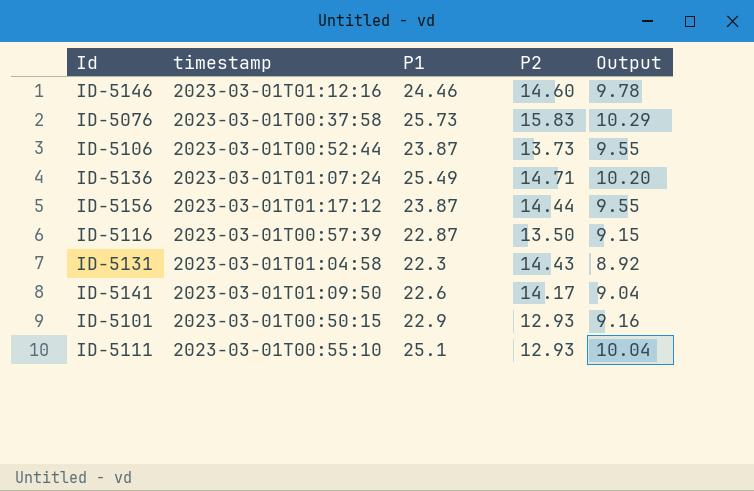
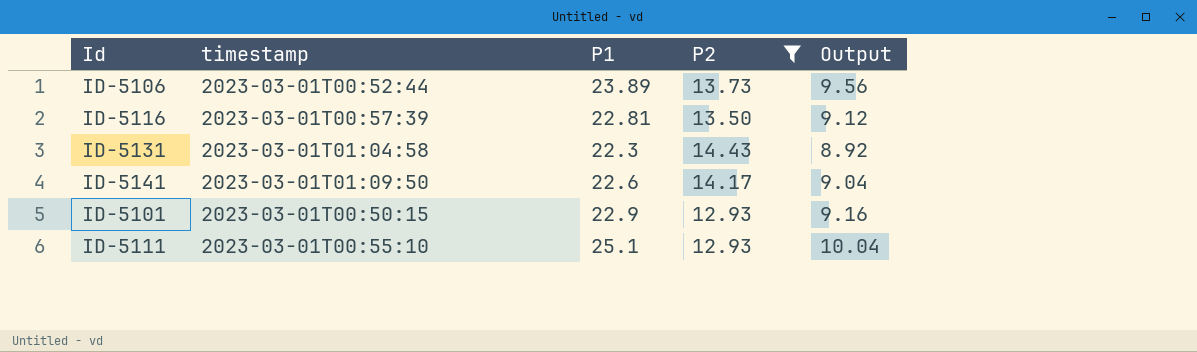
filter: none -> P2 <= 14.43
ID-5106 | P1: 23.87 -> 23.89
ID-5106 | Output: 9.55 -> 9.56
ID-5116 | P1: 22.87 -> 22.81
ID-5116 | Output: 9.15 -> 9.12

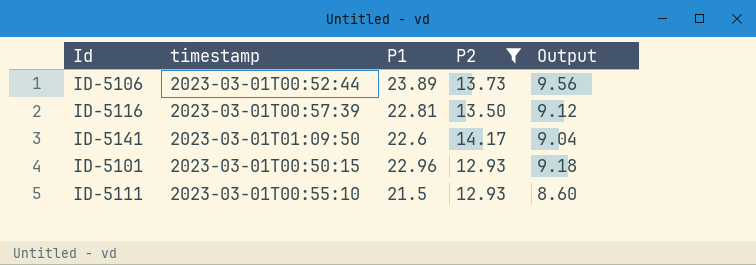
row ID-5131: 2023-03-01T01:04:58 | 22.3 | 14.43 | 8.92 -> none
ID-5101 | P1: 22.9 -> 22.96
ID-5101 | Output: 9.16 -> 9.18
ID-5111 | P1: 25.1 -> 21.5
ID-5111 | Output: 10.04 -> 8.60

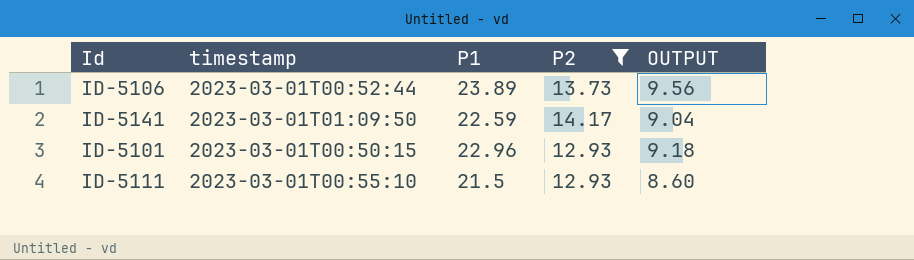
column name: Output -> OUTPUT
row ID-5116: 2023-03-01T00:57:39 | 22.81 | 13.50 | 9.12 -> none
ID-5141 | P1: 22.6 -> 22.59

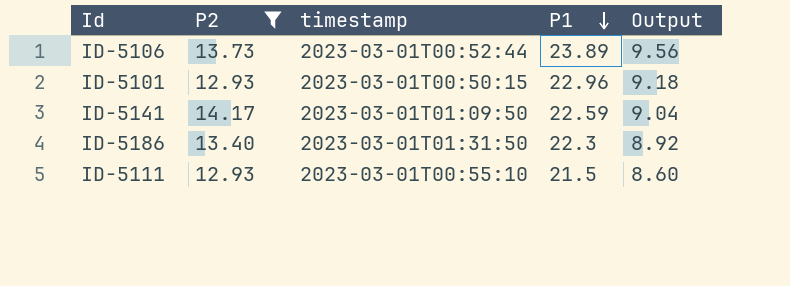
row order: none -> P1 descending
column P2 | position: 4 -> 2
column name: OUTPUT -> Output
row ID-5186: none -> 13.40 | 2023-03-01T01:31:50 | 22.3 | 8.92

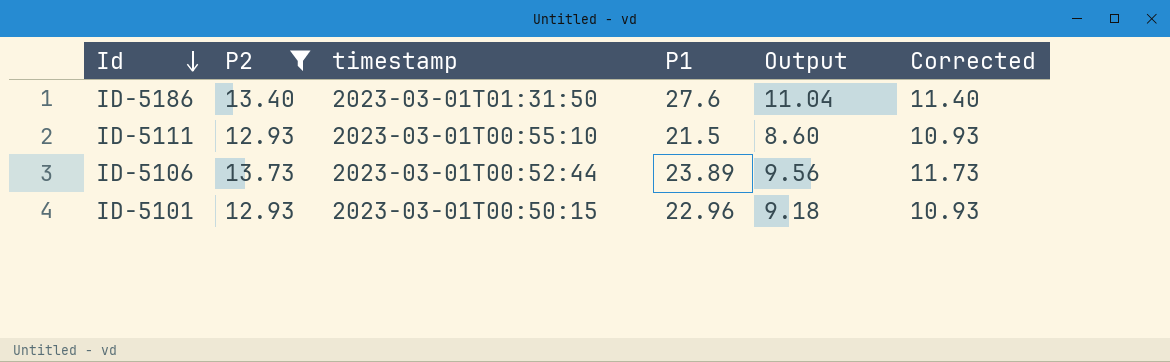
row order: P1 descending -> Id descending
column Corrected | formula: none -> [P2] - 2
row ID-5141: 14.17 | 2023-03-01T01:09:50 | 22.59 | 9.04 -> none
ID-5186 | P1: 22.3 -> 27.6
ID-5186 | Output: 8.92 -> 11.04

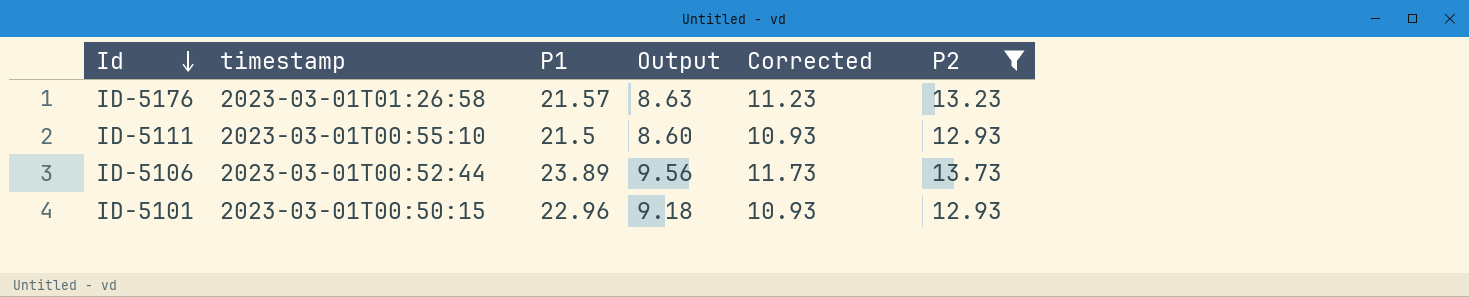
column P2 | position: 2 -> 6
row ID-5186: 13.40 | 2023-03-01T01:31:50 | 27.6 | 11.04 | 11.40 -> none
row ID-5176: none -> 2023-03-01T01:26:58 | 21.57 | 8.63 | 11.23 | 13.23

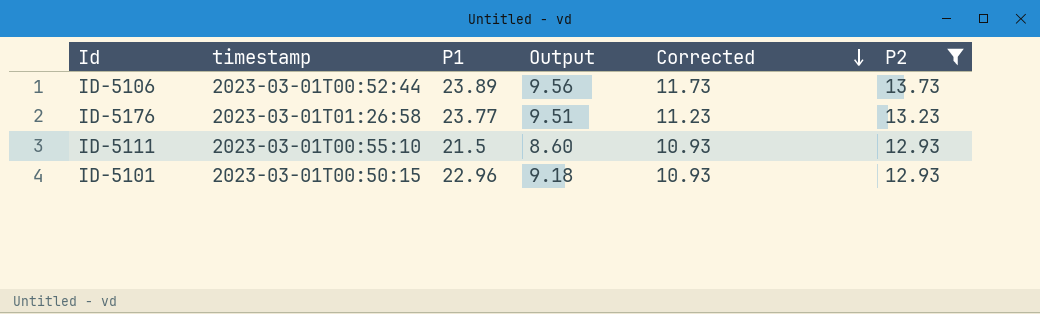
row order: Id descending -> Corrected descending
ID-5176 | P1: 21.57 -> 23.77
ID-5176 | Output: 8.63 -> 9.51

